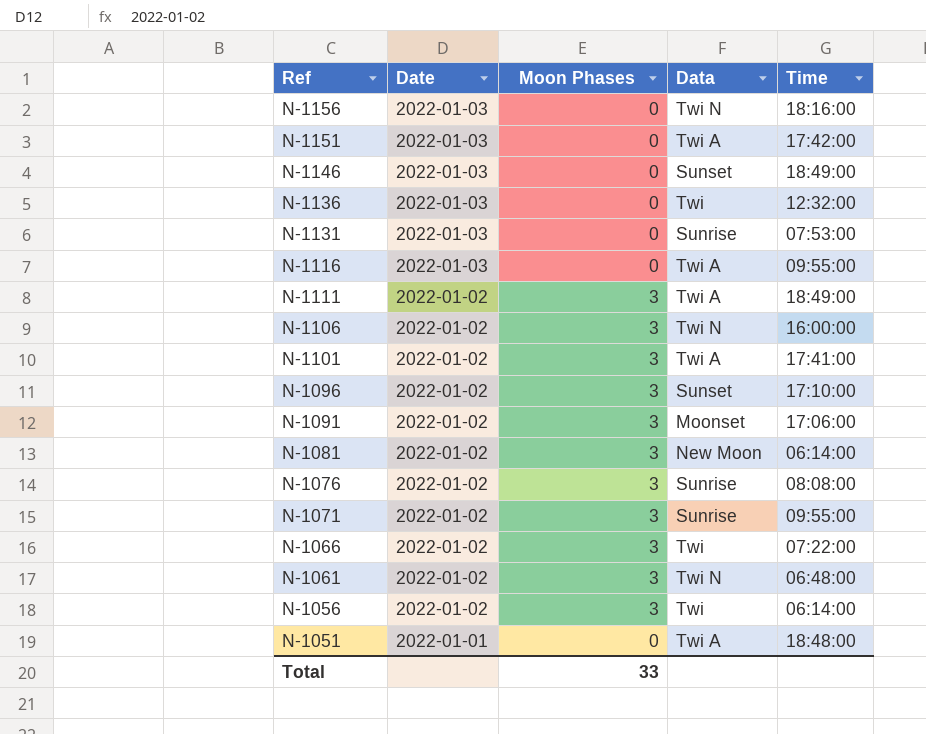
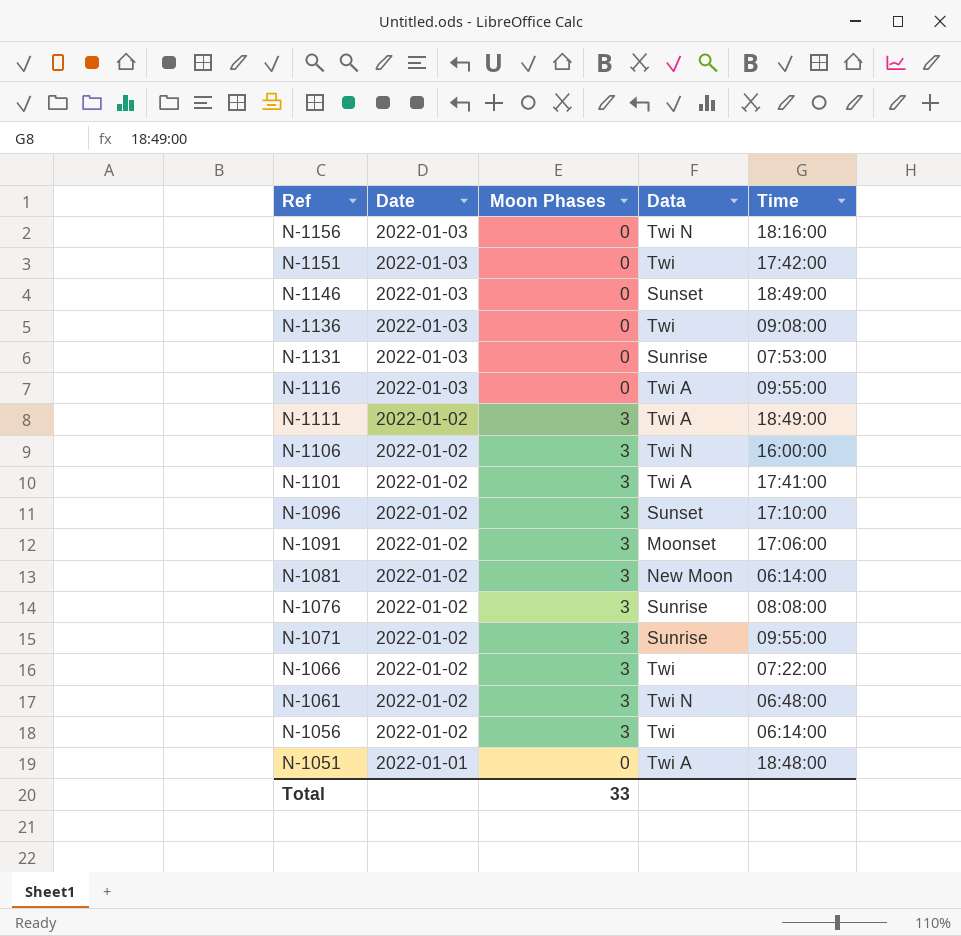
N-1151 | Data: Twi A -> Twi
N-1136 | Time: 12:32:00 -> 09:08:00

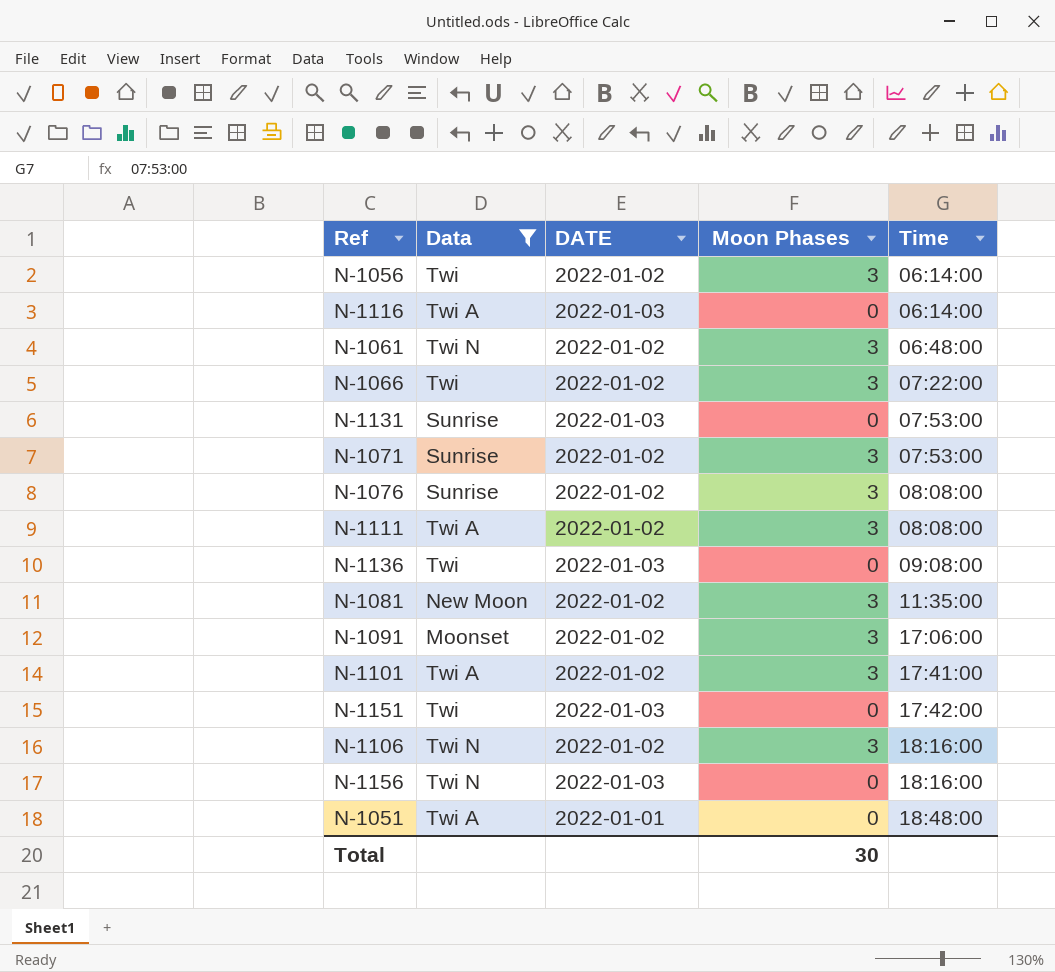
filter: none -> Data != Sunset
row order: Ref descending -> Time ascending
column Data | position: 4 -> 2
column name: Date -> DATE
N-1116 | Time: 09:55:00 -> 06:14:00
N-1071 | Time: 09:55:00 -> 07:53:00
N-1111 | Time: 18:49:00 -> 08:08:00
N-1081 | Time: 06:14:00 -> 11:35:00
N-1106 | Time: 16:00:00 -> 18:16:00
Total | Moon Phases: 33 -> 30

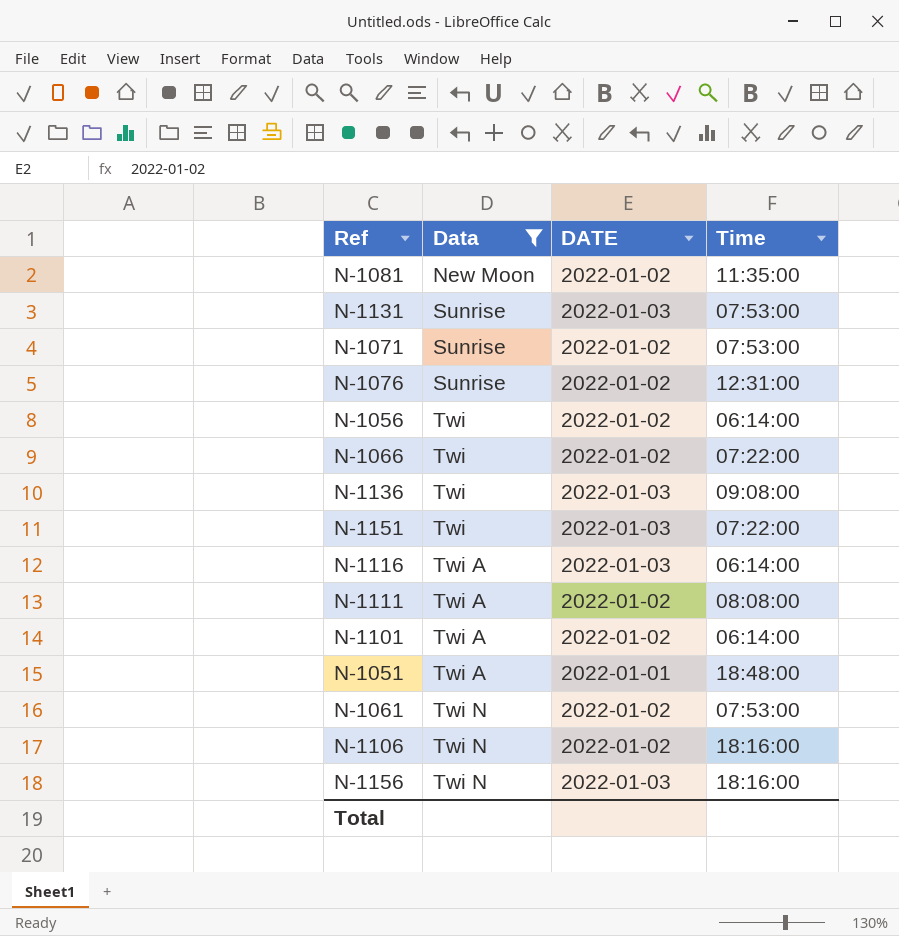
row order: Time ascending -> Data ascending
column Moon Phases | position: 4 -> none
row N-1091: Moonset | 2022-01-02 | 3 | 17:06:00 -> none
N-1076 | Time: 08:08:00 -> 12:31:00
N-1151 | Time: 17:42:00 -> 07:22:00
N-1101 | Time: 17:41:00 -> 06:14:00
N-1061 | Time: 06:48:00 -> 07:53:00

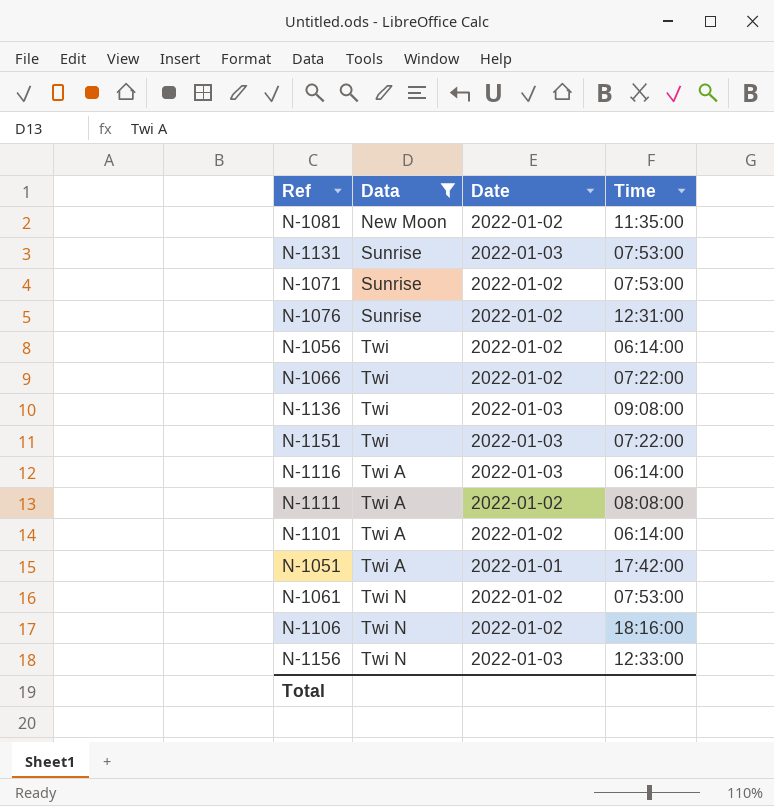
column name: DATE -> Date
N-1051 | Time: 18:48:00 -> 17:42:00
N-1156 | Time: 18:16:00 -> 12:33:00

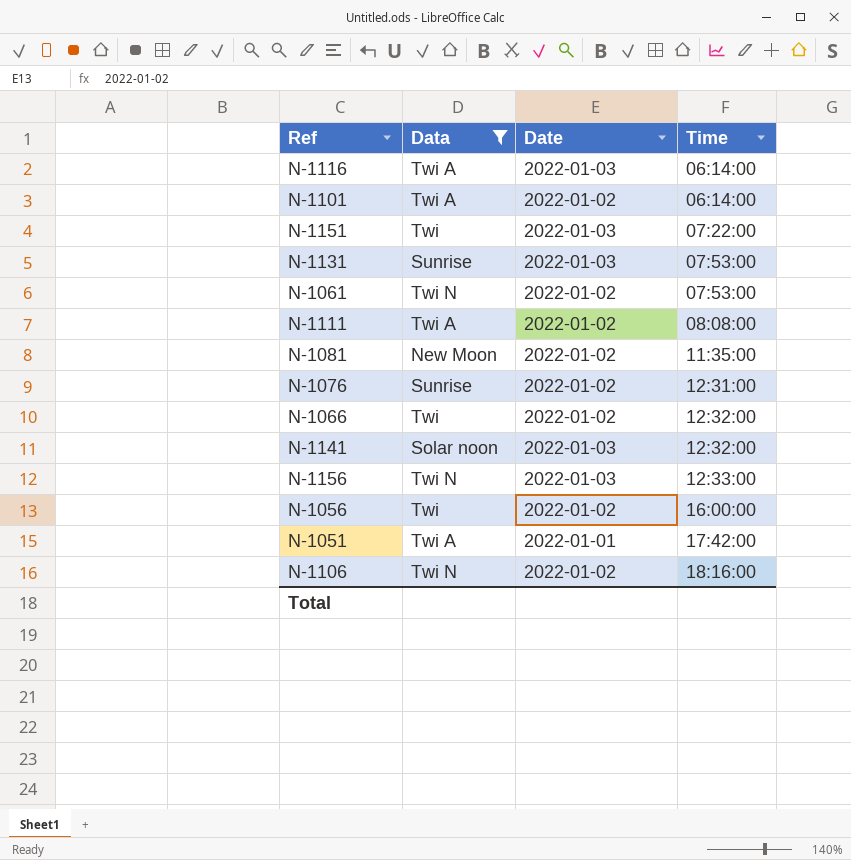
row order: Data ascending -> Time ascending
row N-1071: Sunrise | 2022-01-02 | 07:53:00 -> none
row N-1136: Twi | 2022-01-03 | 09:08:00 -> none
N-1066 | Time: 07:22:00 -> 12:32:00
row N-1141: none -> Solar noon | 2022-01-03 | 12:32:00
N-1056 | Time: 06:14:00 -> 16:00:00

